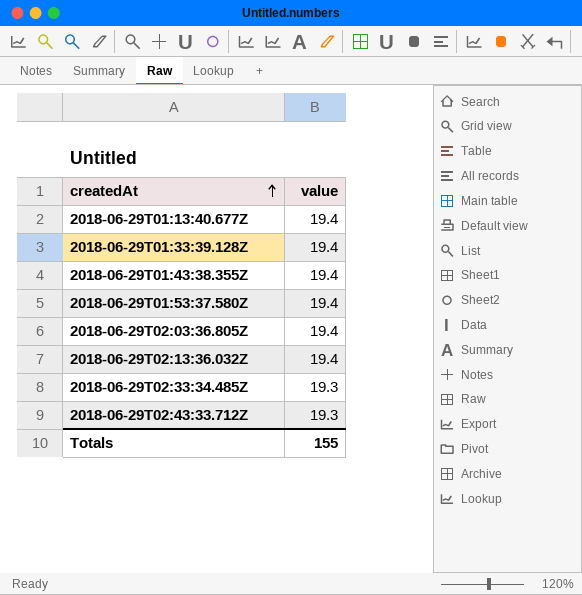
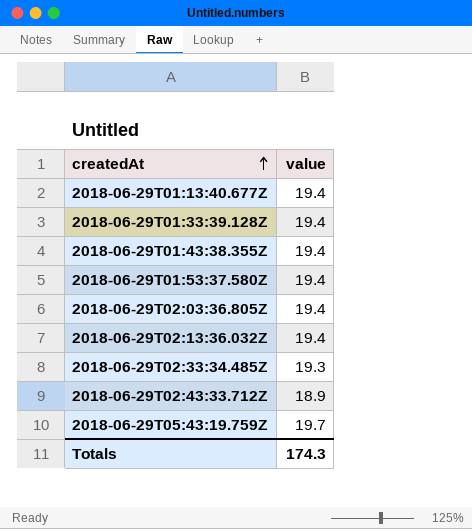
2018-06-29T02:43:33.712Z | value: 19.3 -> 18.9
row 2018-06-29T05:43:19.759Z: none -> 19.7
Totals | value: 155 -> 174.3

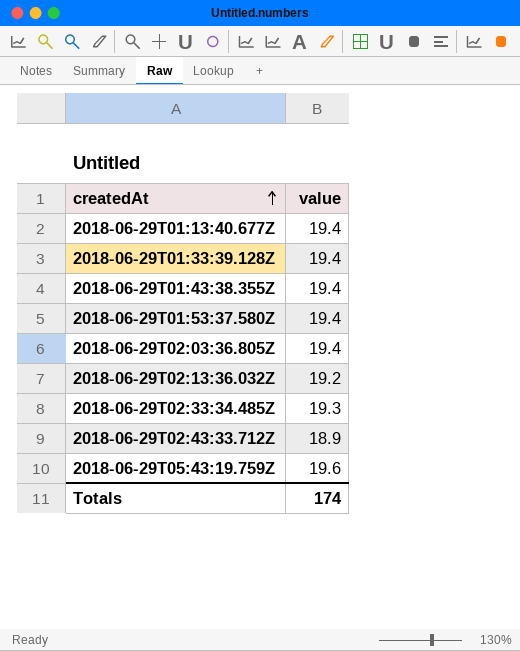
2018-06-29T02:13:36.032Z | value: 19.4 -> 19.2
2018-06-29T05:43:19.759Z | value: 19.7 -> 19.6
Totals | value: 174.3 -> 174

